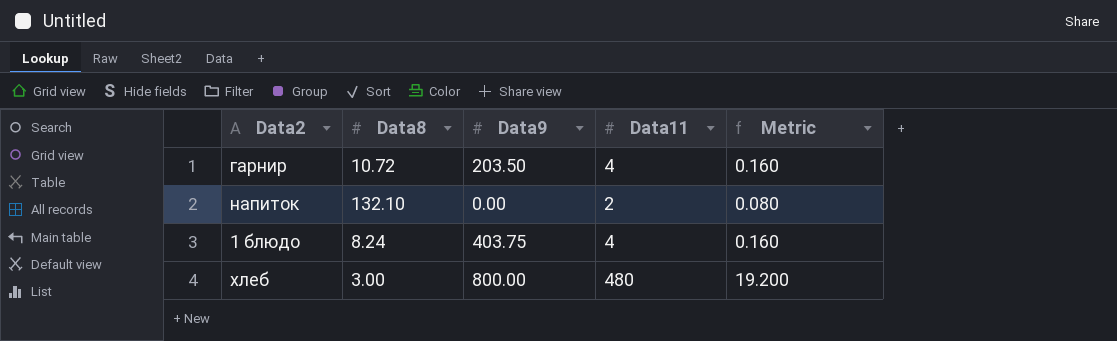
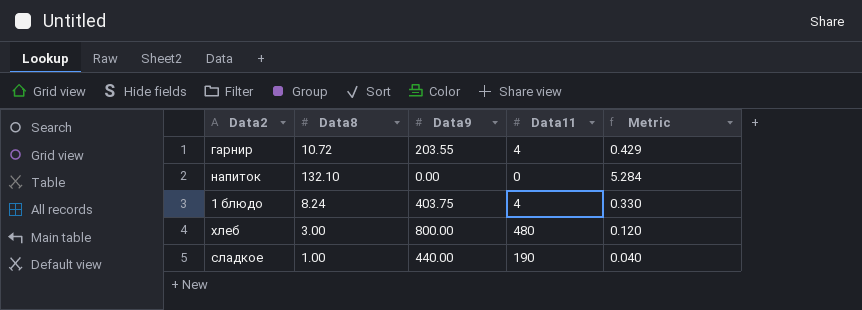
column Metric | formula: [Data11] * 0.04 -> [Data8] * 0.04
гарнир | Data9: 203.50 -> 203.55
напиток | Data11: 2 -> 0
row сладкое: none -> 1.00 | 440.00 | 190 | 0.040

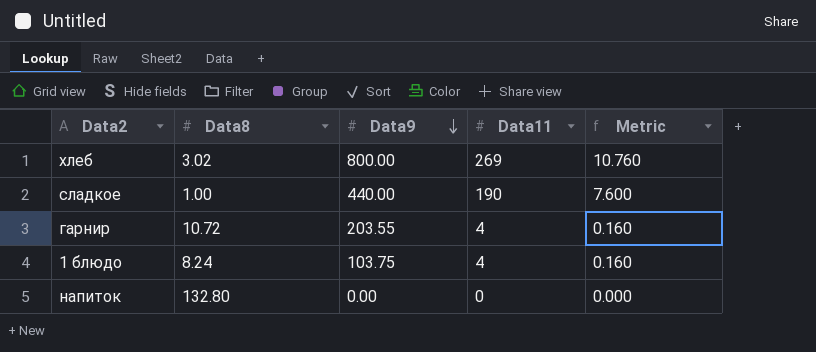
row order: none -> Data9 descending
column Metric | formula: [Data8] * 0.04 -> [Data11] * 0.04
хлеб | Data8: 3.00 -> 3.02
хлеб | Data11: 480 -> 269
1 блюдо | Data9: 403.75 -> 103.75
напиток | Data8: 132.10 -> 132.80

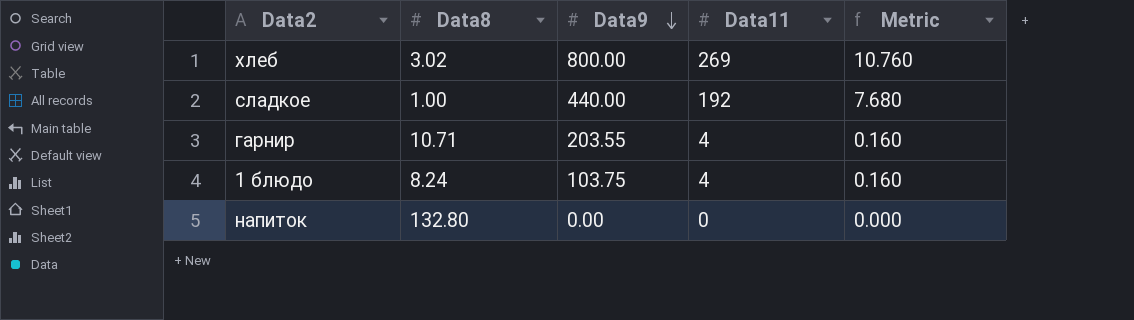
сладкое | Data11: 190 -> 192
сладкое | Metric: 7.600 -> 7.680
гарнир | Data8: 10.72 -> 10.71

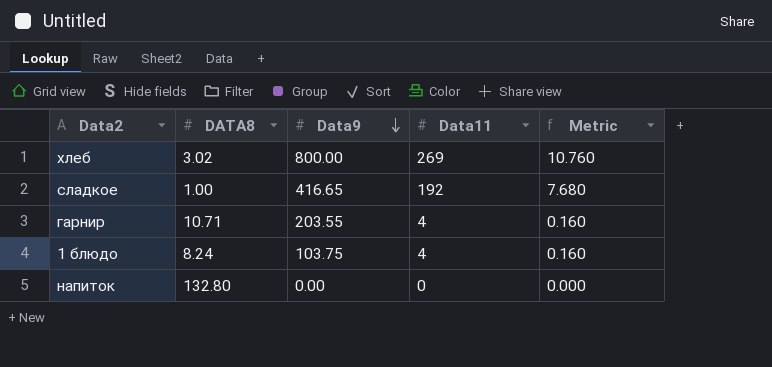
column name: Data8 -> DATA8
сладкое | Data9: 440.00 -> 416.65

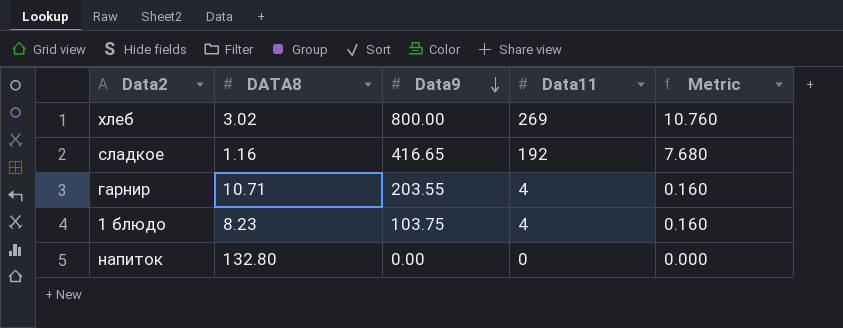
сладкое | DATA8: 1.00 -> 1.16
1 блюдо | DATA8: 8.24 -> 8.23

